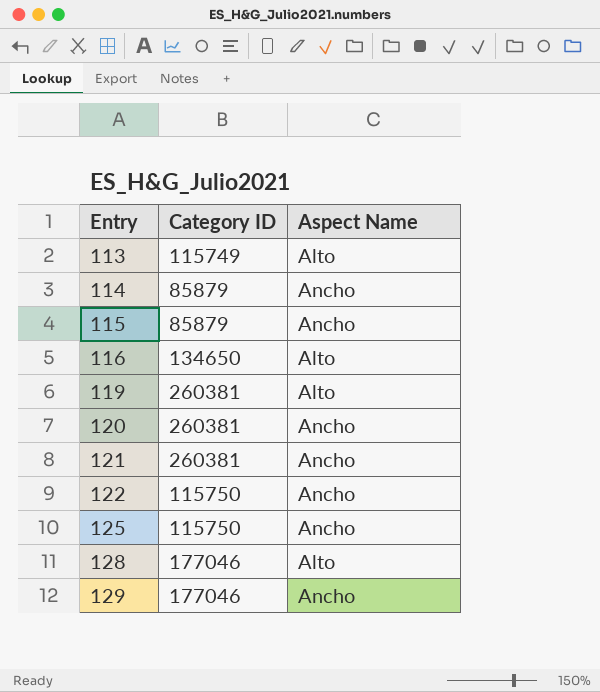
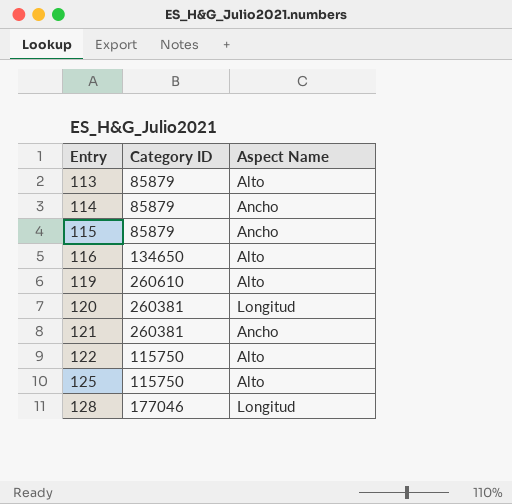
row 129: 177046 | Ancho -> none
113 | Category ID: 115749 -> 85879
119 | Category ID: 260381 -> 260610
120 | Aspect Name: Ancho -> Longitud
122 | Aspect Name: Ancho -> Alto
125 | Aspect Name: Ancho -> Alto
128 | Aspect Name: Alto -> Longitud

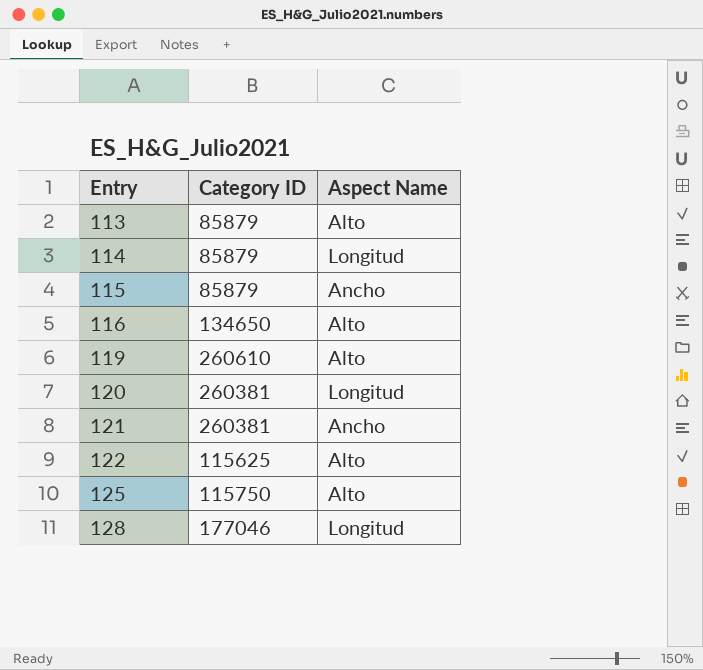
114 | Aspect Name: Ancho -> Longitud
122 | Category ID: 115750 -> 115625

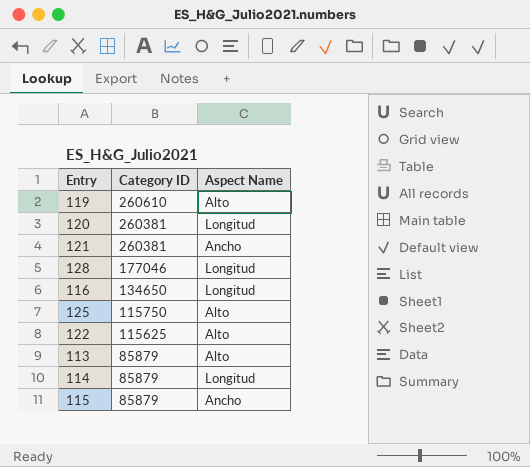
row order: Entry ascending -> Category ID descending
116 | Aspect Name: Alto -> Longitud

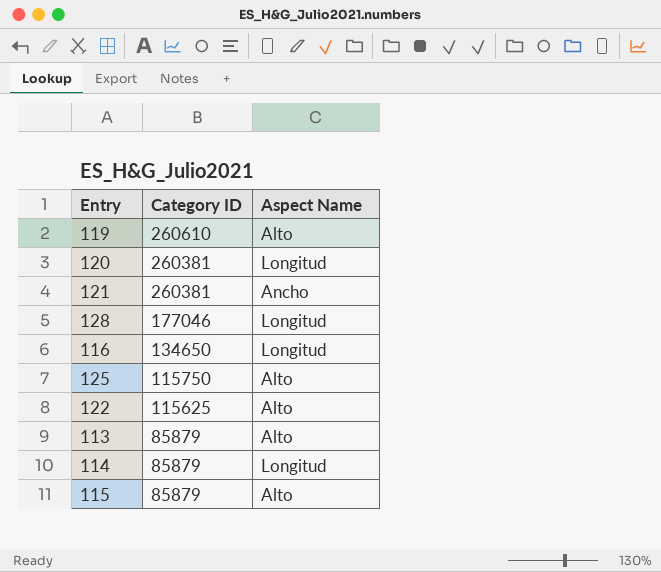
115 | Aspect Name: Ancho -> Alto

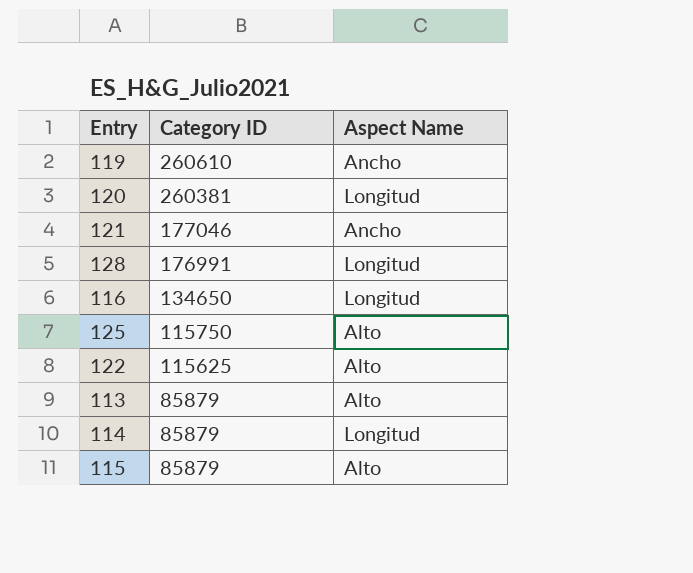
119 | Aspect Name: Alto -> Ancho
121 | Category ID: 260381 -> 177046
128 | Category ID: 177046 -> 176991

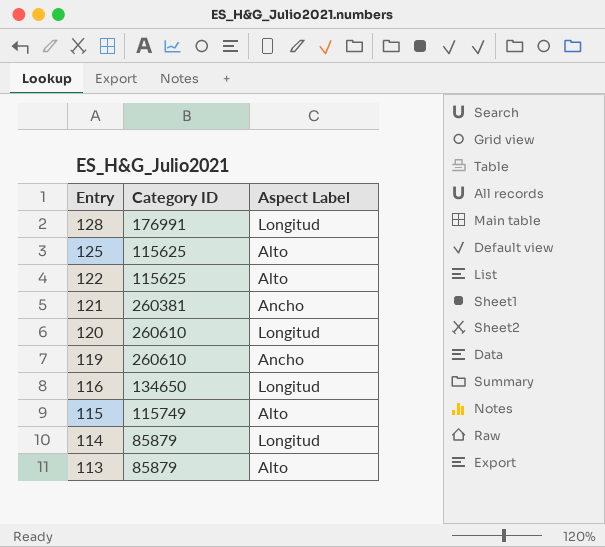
row order: Category ID descending -> Entry descending
column name: Aspect Name -> Aspect Label
125 | Category ID: 115750 -> 115625
121 | Category ID: 177046 -> 260381
120 | Category ID: 260381 -> 260610
115 | Category ID: 85879 -> 115749

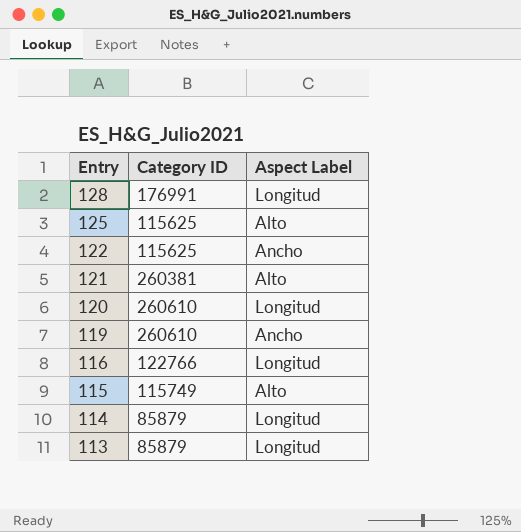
122 | Aspect Label: Alto -> Ancho
121 | Aspect Label: Ancho -> Alto
116 | Category ID: 134650 -> 122766
113 | Aspect Label: Alto -> Longitud

